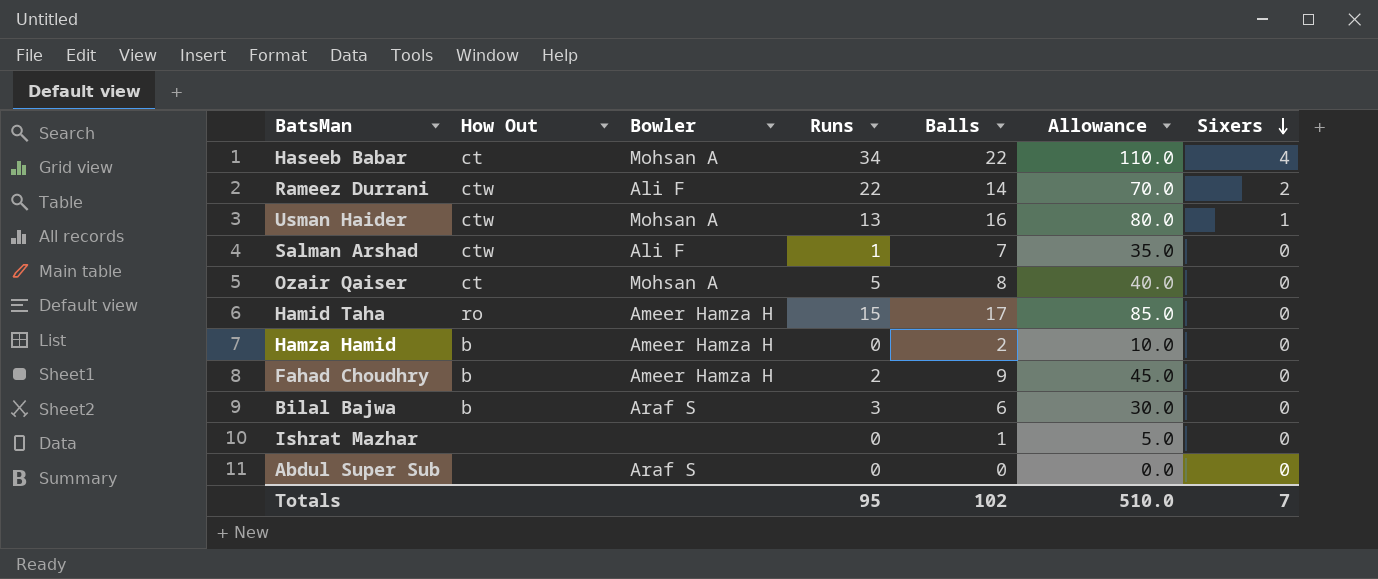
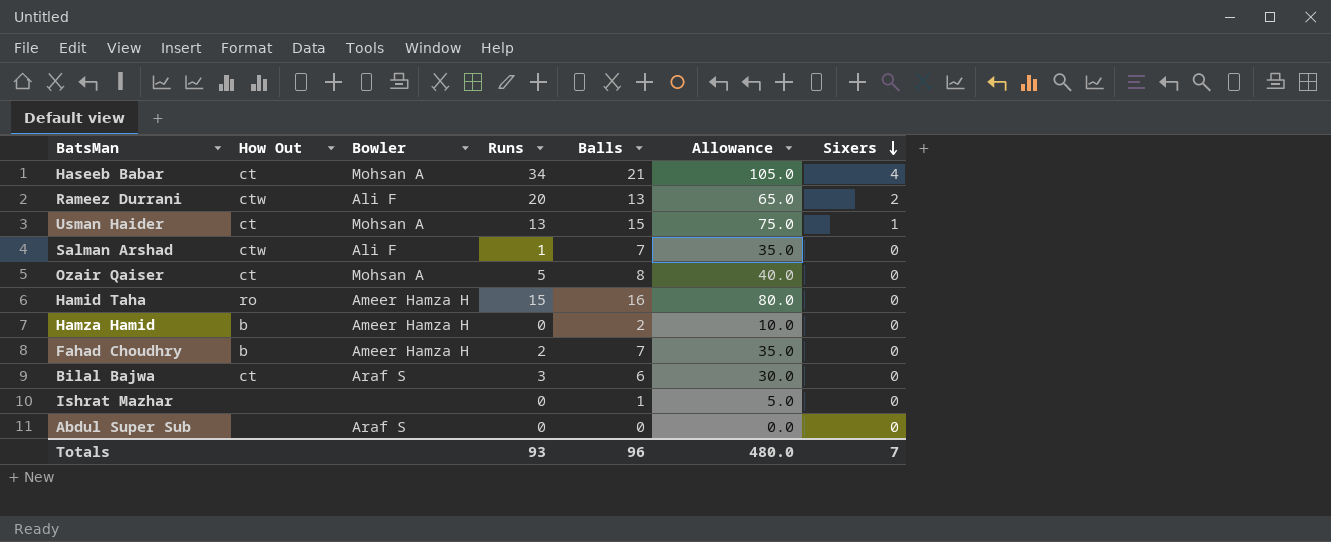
Haseeb Babar | Balls: 22 -> 21
Haseeb Babar | Allowance: 110.0 -> 105.0
Rameez Durrani | Runs: 22 -> 20
Rameez Durrani | Balls: 14 -> 13
Rameez Durrani | Allowance: 70.0 -> 65.0
Usman Haider | How Out: ctw -> ct
Usman Haider | Balls: 16 -> 15
Usman Haider | Allowance: 80.0 -> 75.0
Hamid Taha | Balls: 17 -> 16
Hamid Taha | Allowance: 85.0 -> 80.0
Fahad Choudhry | Balls: 9 -> 7
Fahad Choudhry | Allowance: 45.0 -> 35.0
Bilal Bajwa | How Out: b -> ct
Totals | Runs: 95 -> 93
Totals | Balls: 102 -> 96
Totals | Allowance: 510.0 -> 480.0

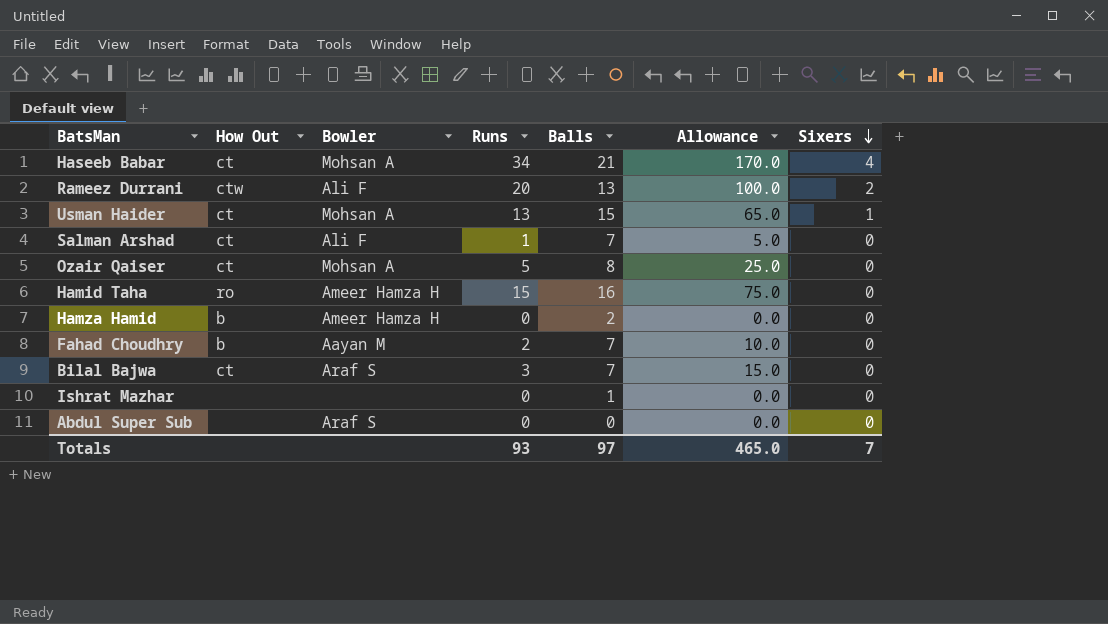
column Allowance | formula: [Balls] * 5 -> [Runs] * 5
Salman Arshad | How Out: ctw -> ct
Fahad Choudhry | Bowler: Ameer Hamza H -> Aayan M
Bilal Bajwa | Balls: 6 -> 7
Totals | Balls: 96 -> 97
Totals | Allowance: 480.0 -> 465.0

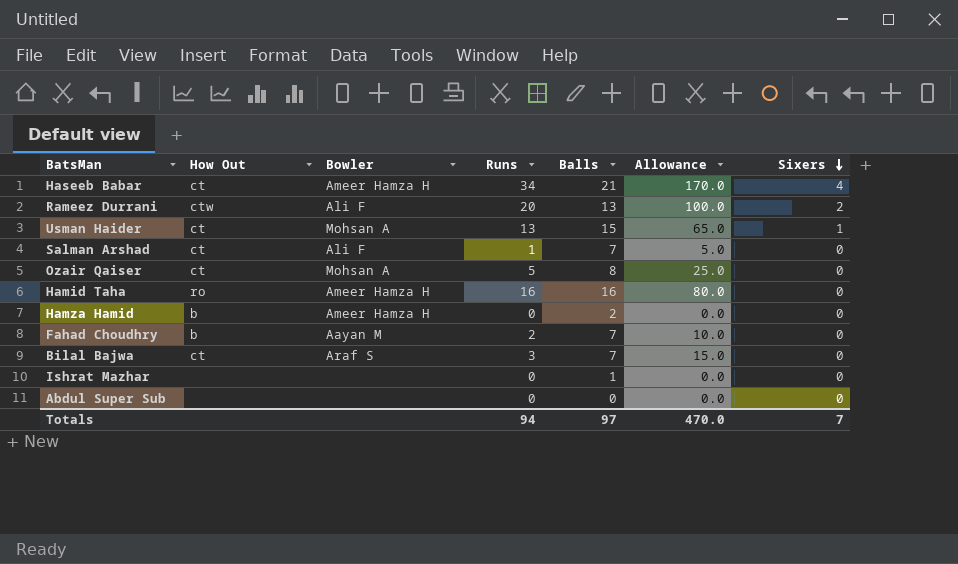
Haseeb Babar | Bowler: Mohsan A -> Ameer Hamza H
Hamid Taha | Runs: 15 -> 16
Hamid Taha | Allowance: 75.0 -> 80.0
Abdul Super Sub | Bowler: Araf S -> none
Totals | Runs: 93 -> 94
Totals | Allowance: 465.0 -> 470.0

